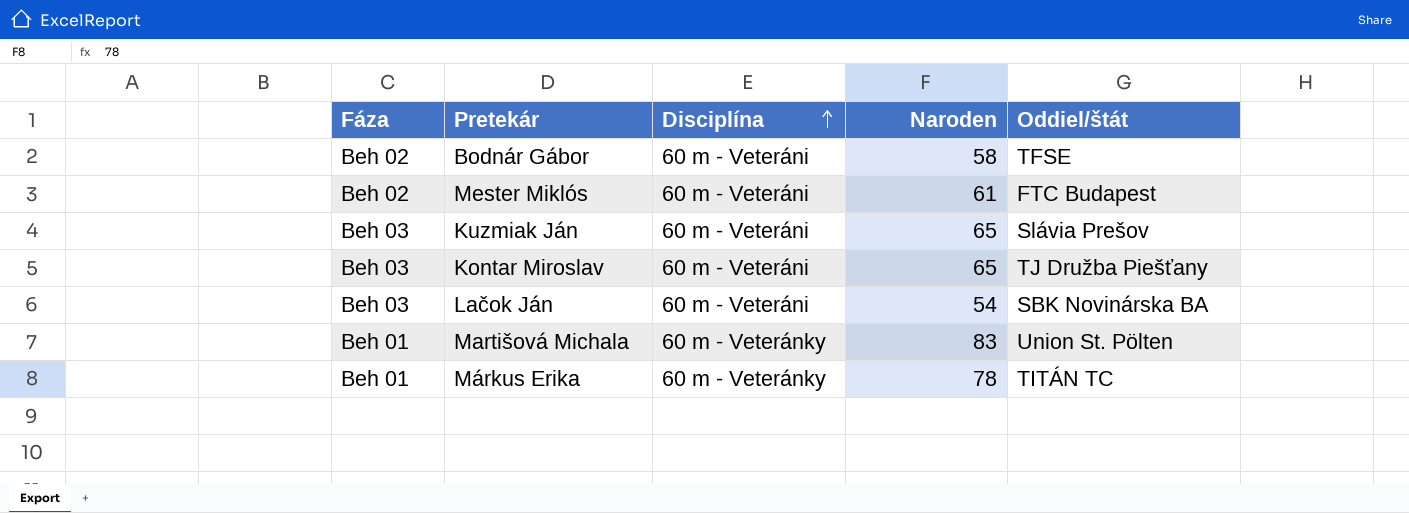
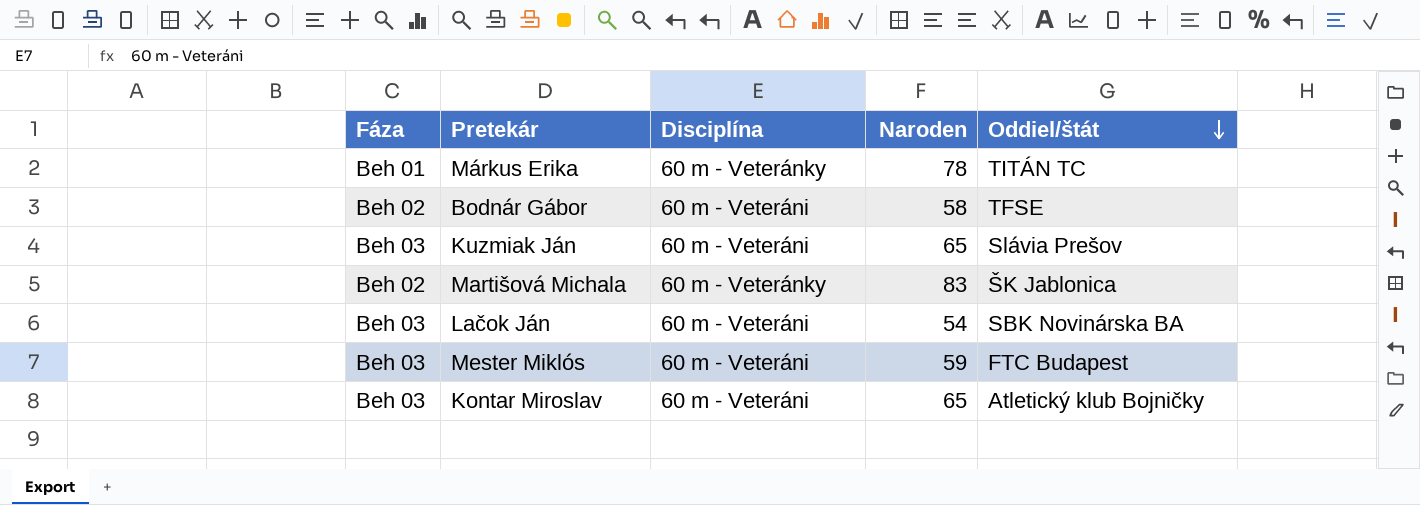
row order: Disciplína ascending -> Oddiel/štát descending
Martišová Michala | Fáza: Beh 01 -> Beh 02
Martišová Michala | Oddiel/štát: Union St. Pölten -> ŠK Jablonica
Mester Miklós | Fáza: Beh 02 -> Beh 03
Mester Miklós | Naroden: 61 -> 59
Kontar Miroslav | Oddiel/štát: TJ Družba Piešťany -> Atletický klub Bojničky

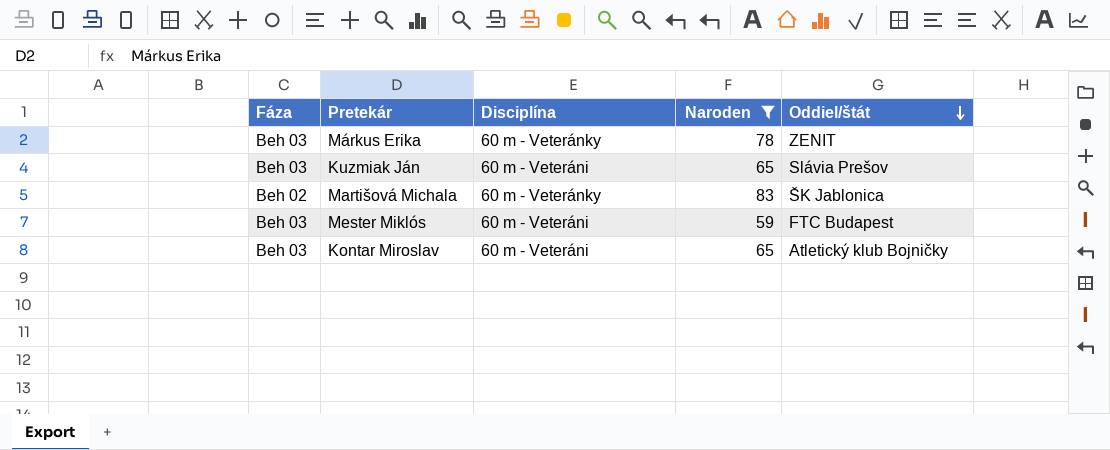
filter: none -> Naroden >= 59
Márkus Erika | Fáza: Beh 01 -> Beh 03
Márkus Erika | Oddiel/štát: TITÁN TC -> ZENIT

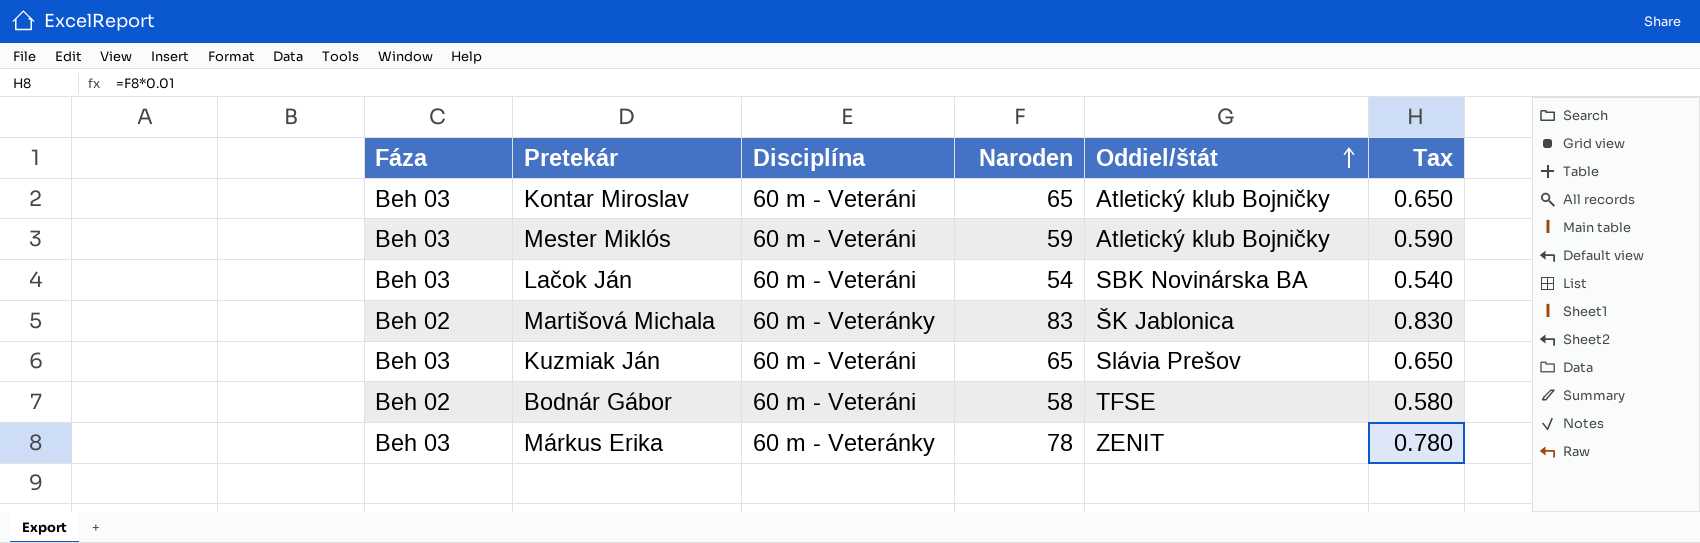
filter: Naroden >= 59 -> none
row order: Oddiel/štát descending -> Oddiel/štát ascending
column Tax | formula: none -> [Naroden] * 0.01
Mester Miklós | Oddiel/štát: FTC Budapest -> Atletický klub Bojničky

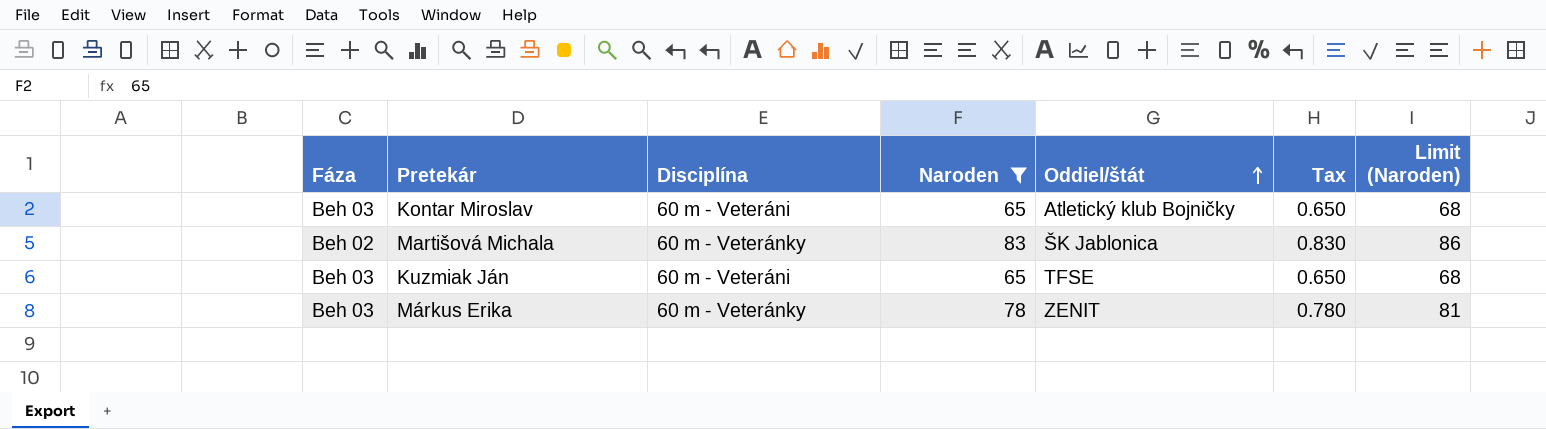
filter: none -> Naroden >= 65
column Limit (Naroden) | formula: none -> [Naroden] + 3
Kuzmiak Ján | Oddiel/štát: Slávia Prešov -> TFSE

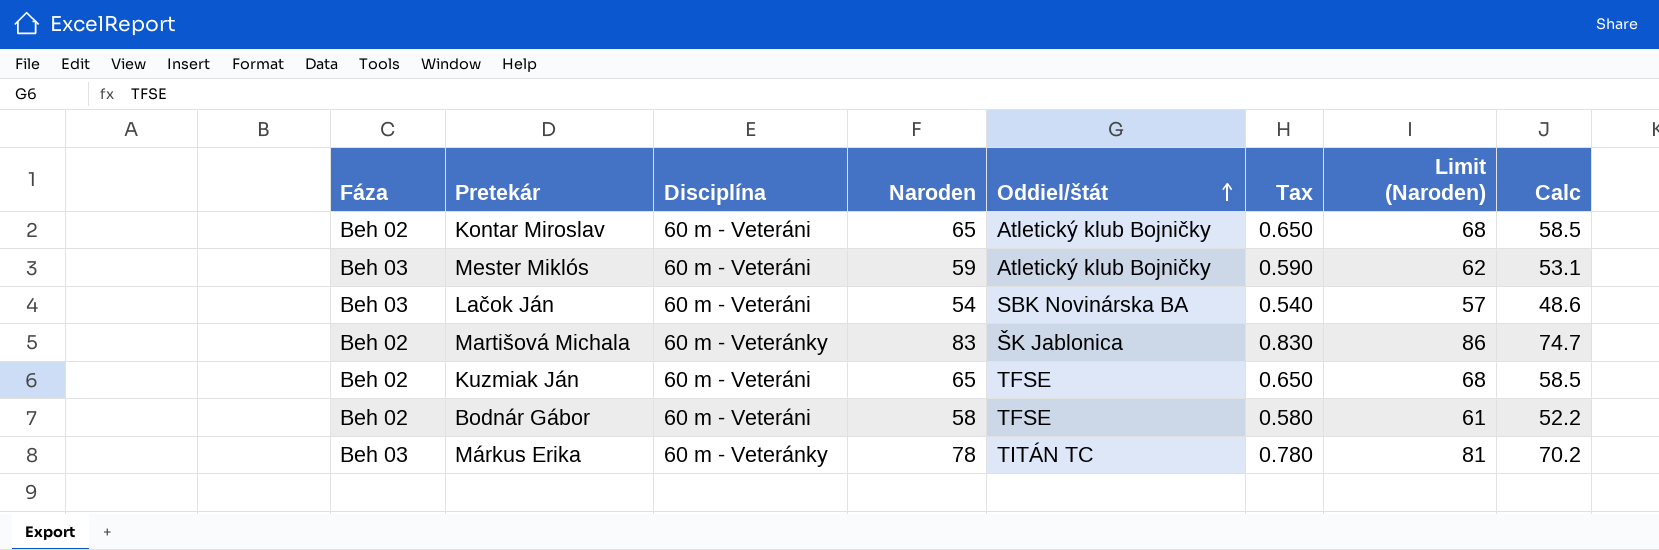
filter: Naroden >= 65 -> none
column Calc | formula: none -> [Naroden] * 0.9
Kontar Miroslav | Fáza: Beh 03 -> Beh 02
Kuzmiak Ján | Fáza: Beh 03 -> Beh 02
Márkus Erika | Oddiel/štát: ZENIT -> TITÁN TC

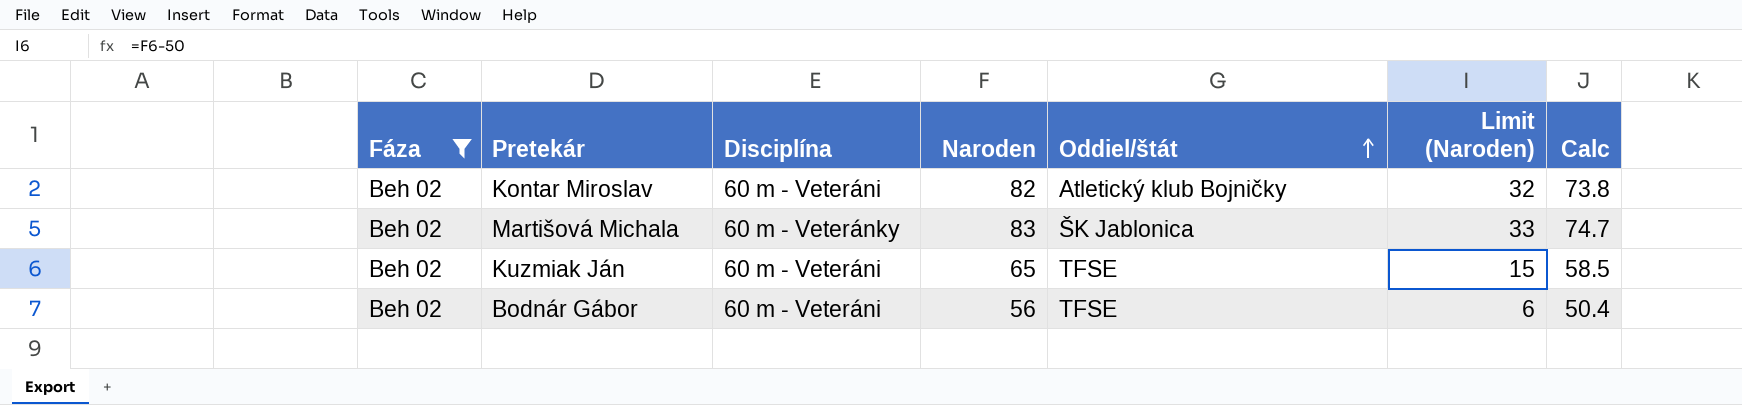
filter: none -> Fáza = Beh 02
column Tax | formula: [Naroden] * 0.01 -> none
column Limit (Naroden) | formula: [Naroden] + 3 -> [Naroden] - 50
Kontar Miroslav | Naroden: 65 -> 82
Kontar Miroslav | Calc: 58.5 -> 73.8
Bodnár Gábor | Naroden: 58 -> 56
Bodnár Gábor | Calc: 52.2 -> 50.4

